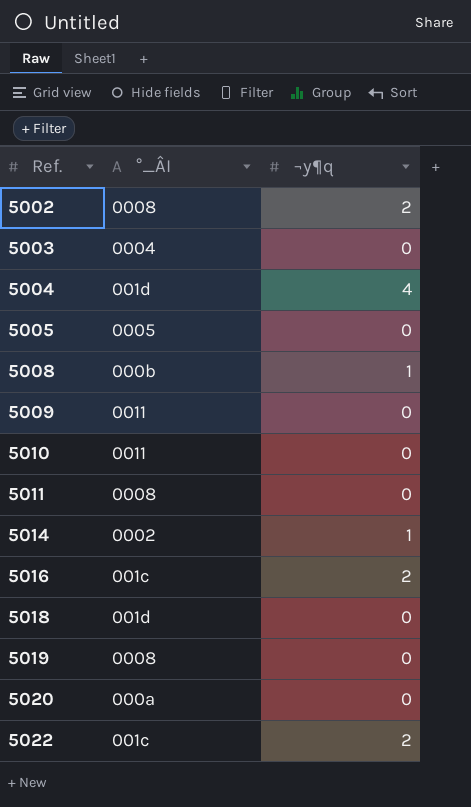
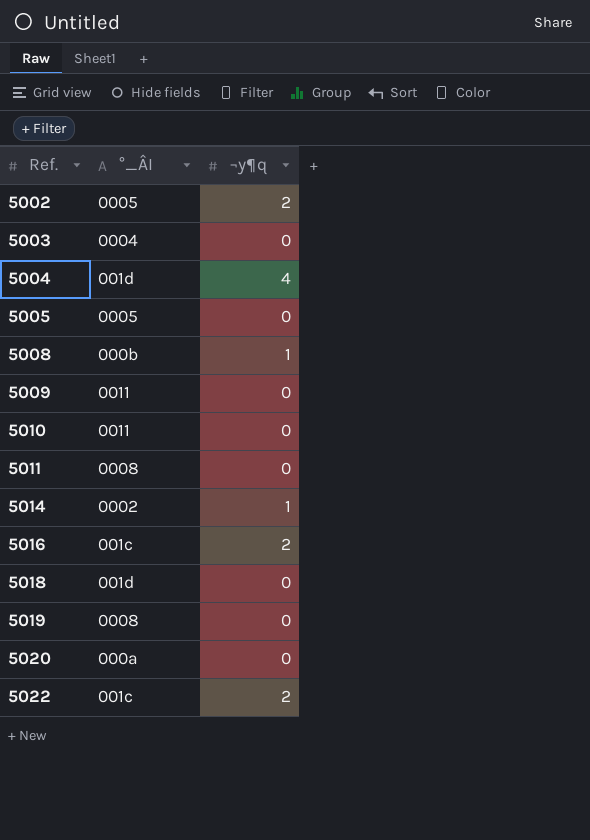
5002 | °_ÂI: 0008 -> 0005

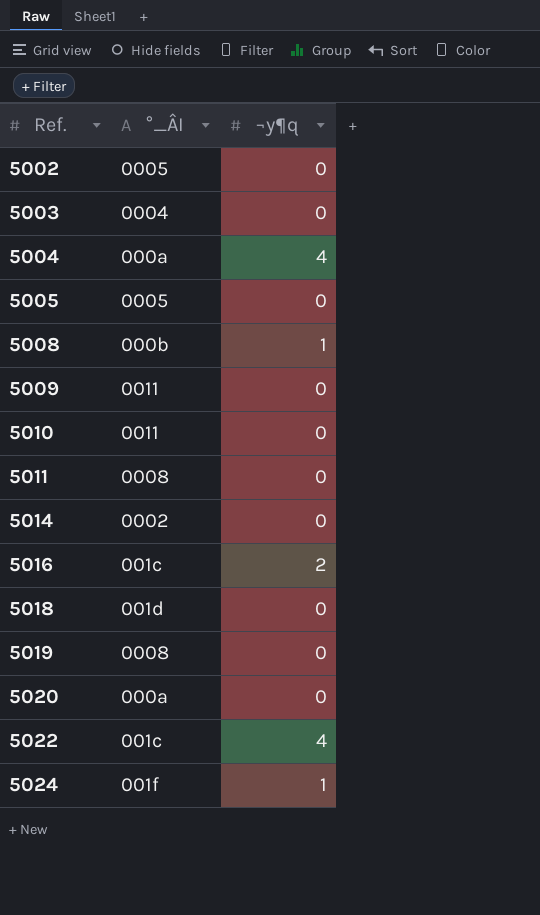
5002 | ¬y¶q: 2 -> 0
5004 | °_ÂI: 001d -> 000a
5014 | ¬y¶q: 1 -> 0
5022 | ¬y¶q: 2 -> 4
row 5024: none -> 001f | 1

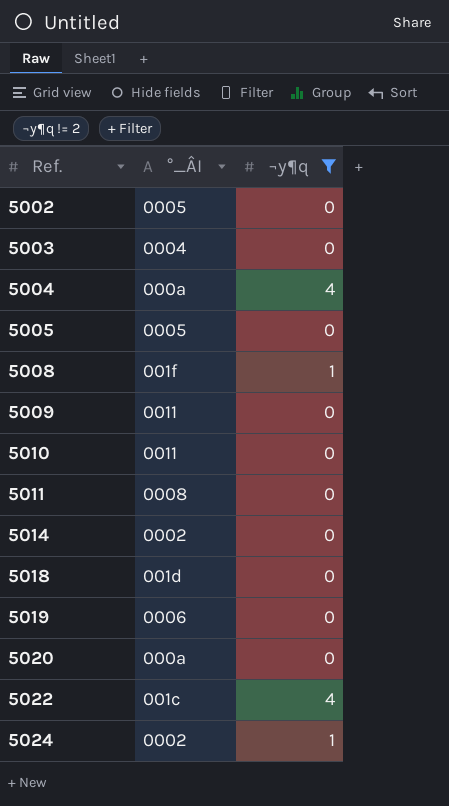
filter: none -> ¬y¶q != 2
5008 | °_ÂI: 000b -> 001f
5019 | °_ÂI: 0008 -> 0006
5024 | °_ÂI: 001f -> 0002

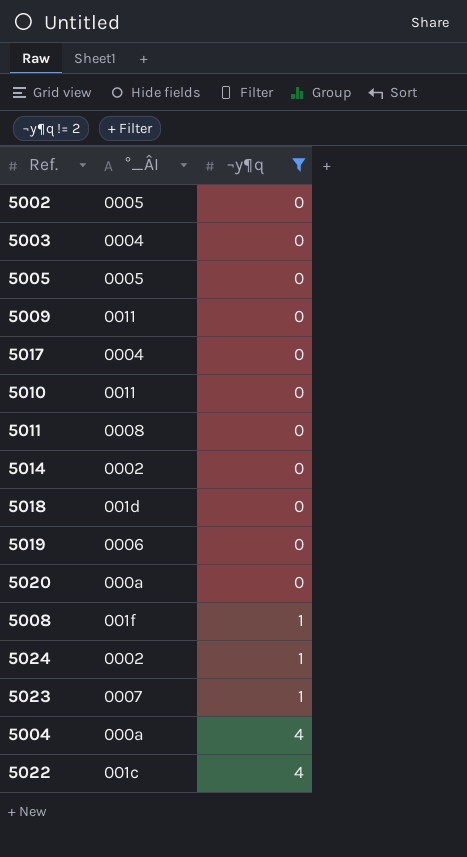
row order: Ref. ascending -> ¬y¶q ascending
row 5017: none -> 0004 | 0
row 5023: none -> 0007 | 1

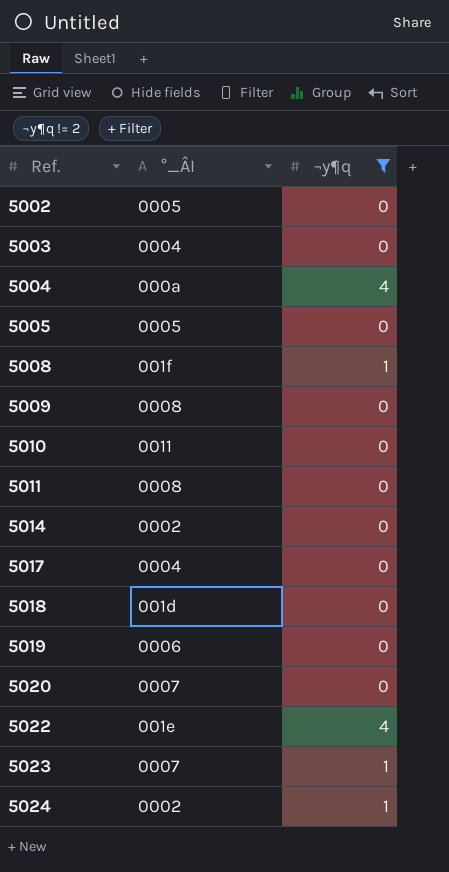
row order: ¬y¶q ascending -> Ref. ascending
5009 | °_ÂI: 0011 -> 0008
5020 | °_ÂI: 000a -> 0007
5022 | °_ÂI: 001c -> 001e

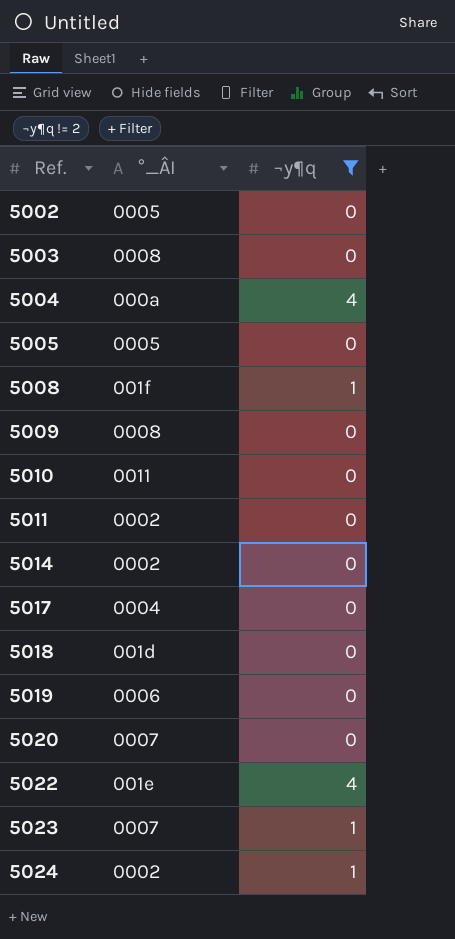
5003 | °_ÂI: 0004 -> 0008
5011 | °_ÂI: 0008 -> 0002

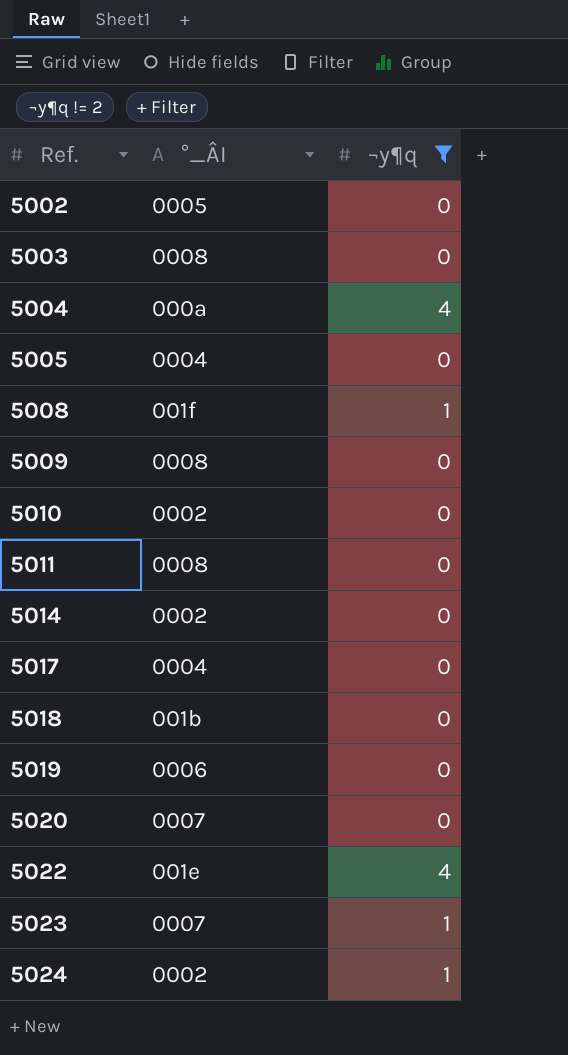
5005 | °_ÂI: 0005 -> 0004
5010 | °_ÂI: 0011 -> 0002
5011 | °_ÂI: 0002 -> 0008
5018 | °_ÂI: 001d -> 001b

